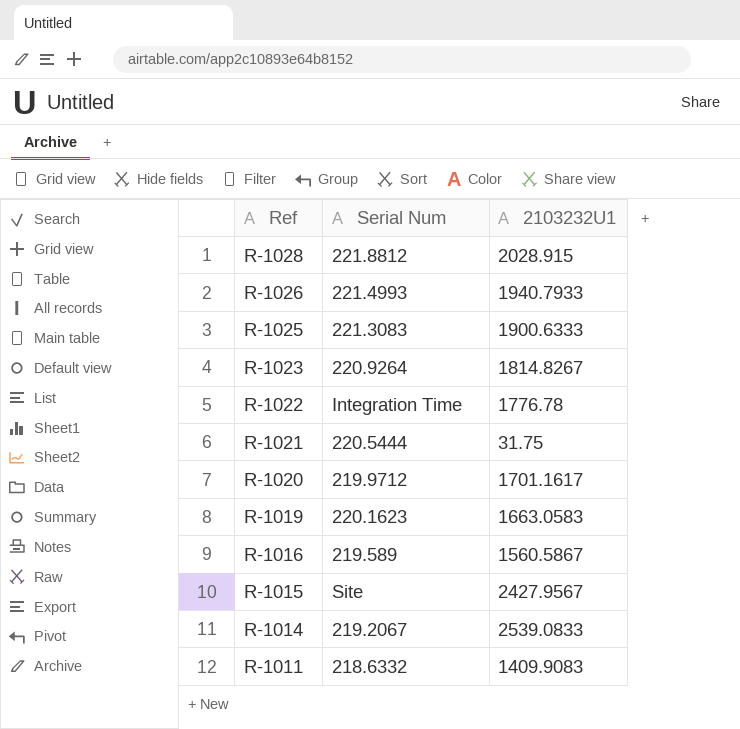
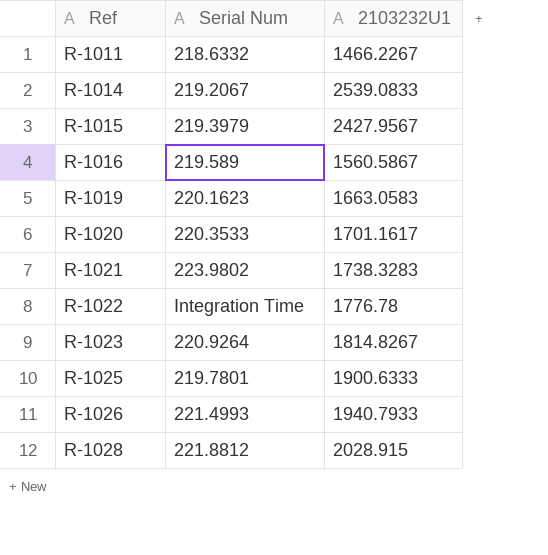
row order: Ref descending -> Ref ascending
R-1011 | 2103232U1: 1409.9083 -> 1466.2267
R-1015 | Serial Num: Site -> 219.3979
R-1020 | Serial Num: 219.9712 -> 220.3533
R-1021 | Serial Num: 220.5444 -> 223.9802
R-1021 | 2103232U1: 31.75 -> 1738.3283
R-1025 | Serial Num: 221.3083 -> 219.7801

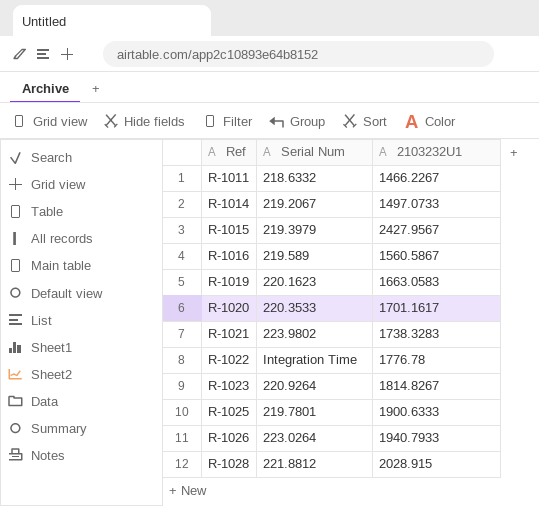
R-1014 | 2103232U1: 2539.0833 -> 1497.0733
R-1026 | Serial Num: 221.4993 -> 223.0264

